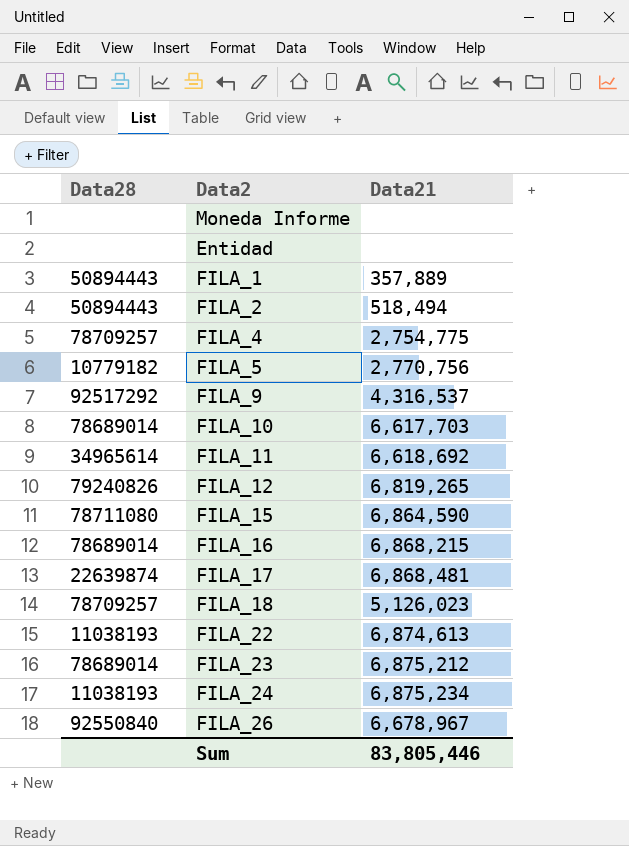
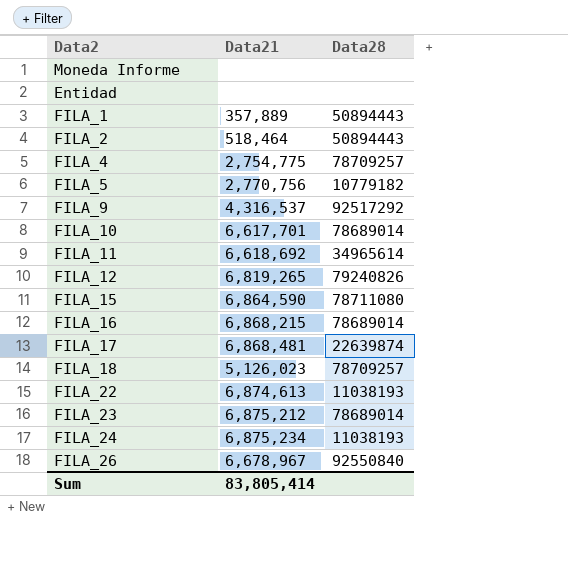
column Data28 | position: 1 -> 3
FILA_2 | Data21: 518,494 -> 518,464
FILA_10 | Data21: 6,617,703 -> 6,617,701
Sum | Data21: 83,805,446 -> 83,805,414

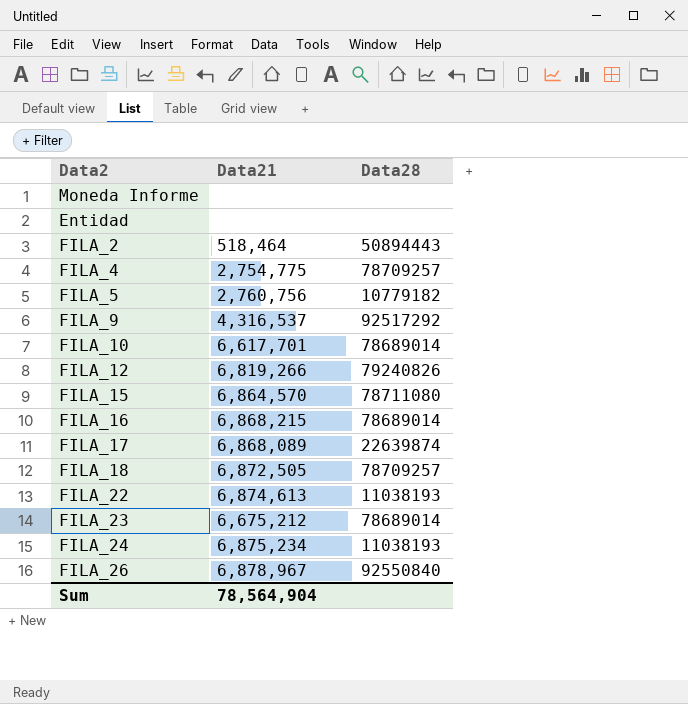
row FILA_1: 357,889 | 50894443 -> none
row FILA_11: 6,618,692 | 34965614 -> none
FILA_5 | Data21: 2,770,756 -> 2,760,756
FILA_12 | Data21: 6,819,265 -> 6,819,266
FILA_15 | Data21: 6,864,590 -> 6,864,570
FILA_17 | Data21: 6,868,481 -> 6,868,089
FILA_18 | Data21: 5,126,023 -> 6,872,505
FILA_23 | Data21: 6,875,212 -> 6,675,212
FILA_26 | Data21: 6,678,967 -> 6,878,967
Sum | Data21: 83,805,414 -> 78,564,904

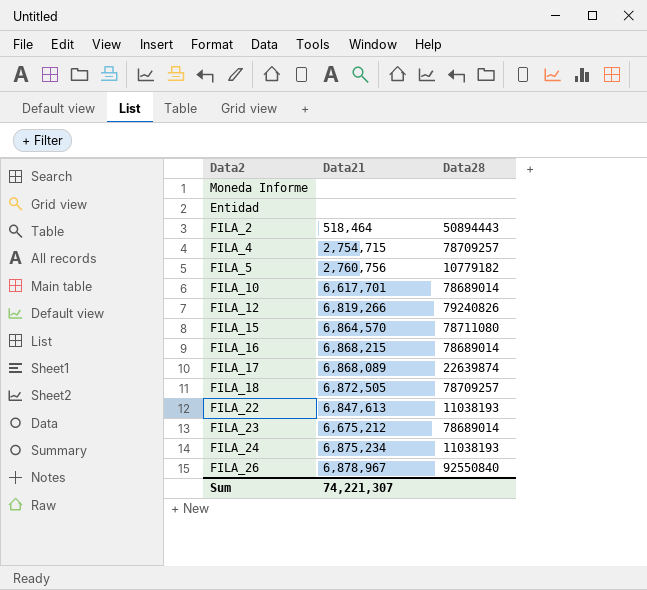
row FILA_9: 4,316,537 | 92517292 -> none
FILA_4 | Data21: 2,754,775 -> 2,754,715
FILA_22 | Data21: 6,874,613 -> 6,847,613
Sum | Data21: 78,564,904 -> 74,221,307

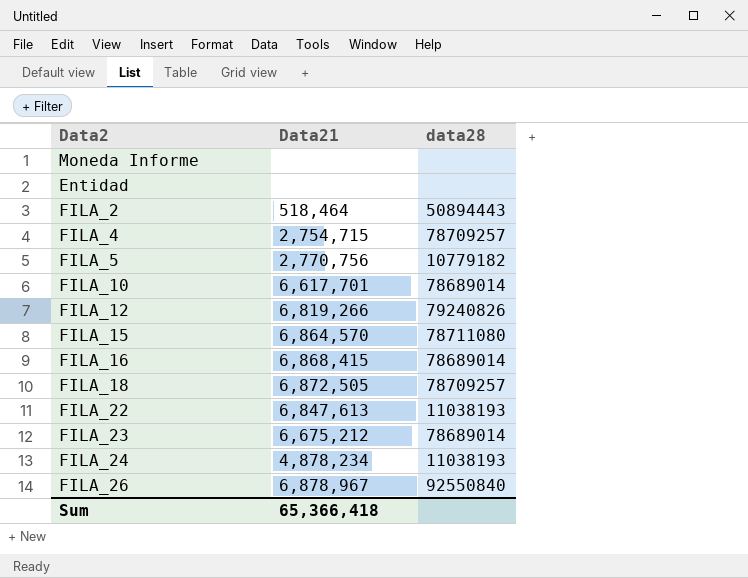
column name: Data28 -> data28
row FILA_17: 6,868,089 | 22639874 -> none
FILA_5 | Data21: 2,760,756 -> 2,770,756
FILA_16 | Data21: 6,868,215 -> 6,868,415
FILA_24 | Data21: 6,875,234 -> 4,878,234
Sum | Data21: 74,221,307 -> 65,366,418

